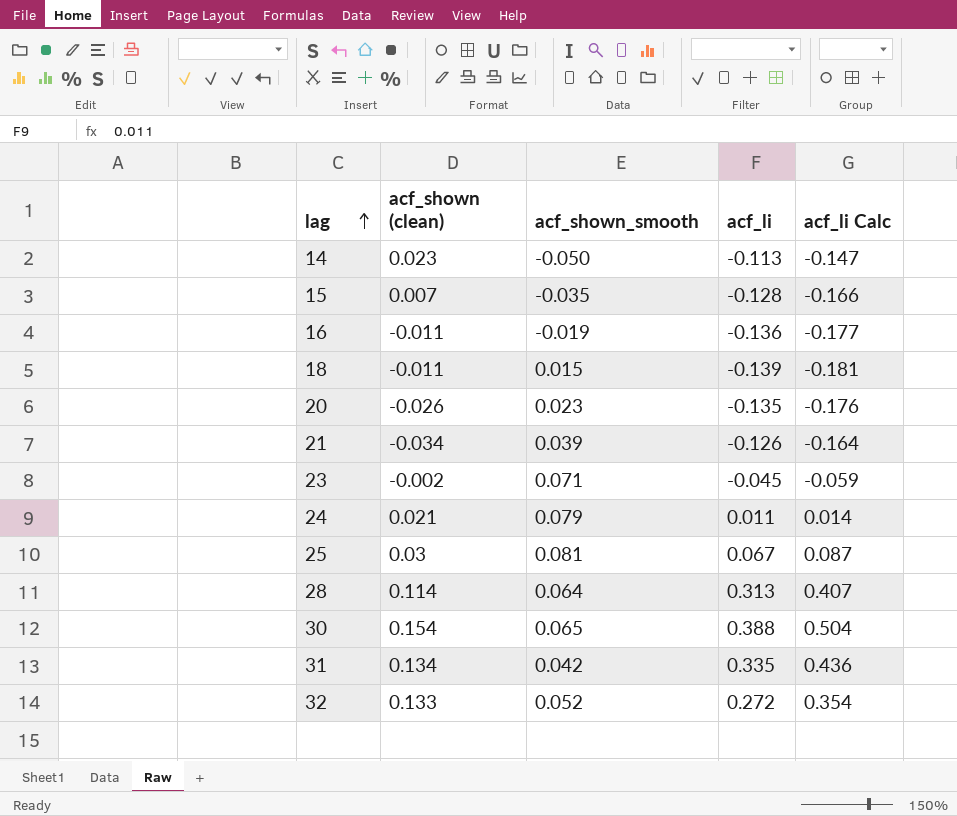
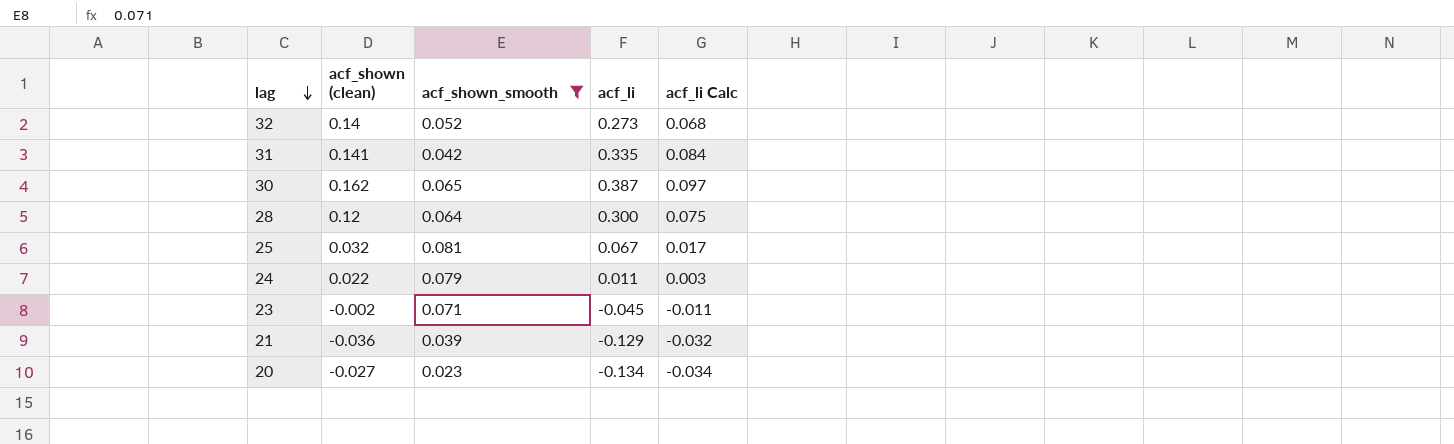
filter: none -> acf_shown_smooth >= 0.023
row order: lag ascending -> lag descending
column acf_li Calc | formula: [acf_li] * 1.3 -> [acf_li] * 0.25
32 | acf_shown (clean): 0.133 -> 0.14
32 | acf_li: 0.272 -> 0.273
31 | acf_shown (clean): 0.134 -> 0.141
30 | acf_shown (clean): 0.154 -> 0.162
30 | acf_li: 0.388 -> 0.387
28 | acf_shown (clean): 0.114 -> 0.12
28 | acf_li: 0.313 -> 0.300
25 | acf_shown (clean): 0.03 -> 0.032
24 | acf_shown (clean): 0.021 -> 0.022
21 | acf_shown (clean): -0.034 -> -0.036
21 | acf_li: -0.126 -> -0.129
20 | acf_shown (clean): -0.026 -> -0.027
20 | acf_li: -0.135 -> -0.134

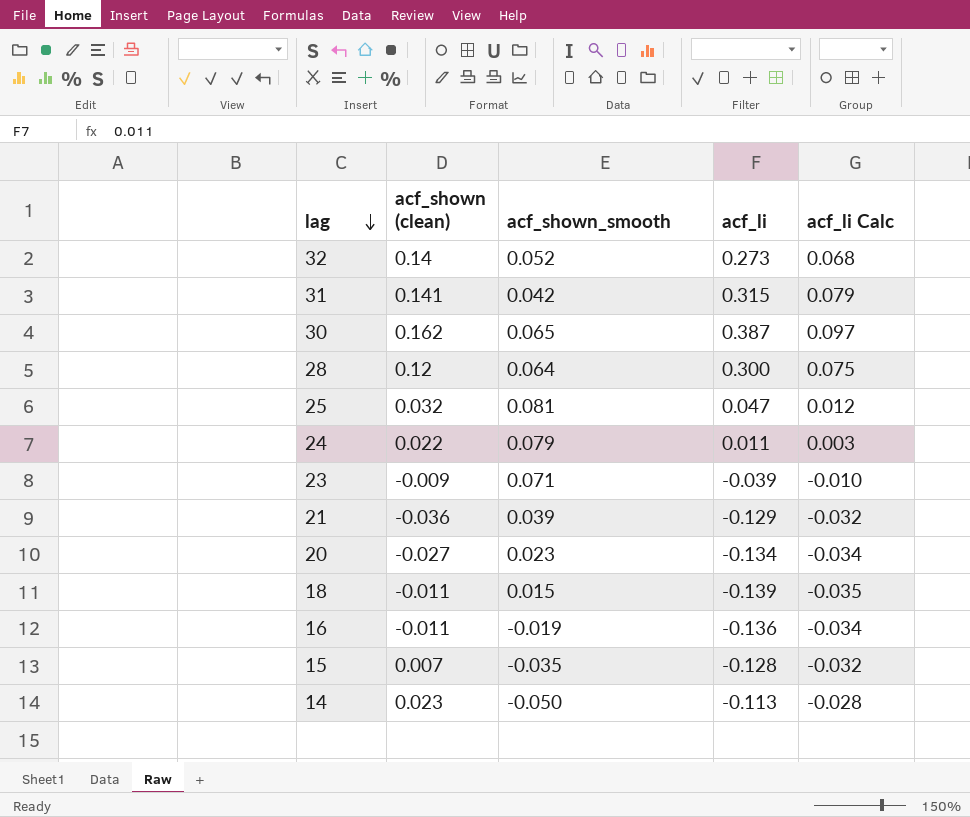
filter: acf_shown_smooth >= 0.023 -> none
31 | acf_li: 0.335 -> 0.315
31 | acf_li Calc: 0.084 -> 0.079
25 | acf_li: 0.067 -> 0.047
25 | acf_li Calc: 0.017 -> 0.012
23 | acf_shown (clean): -0.002 -> -0.009
23 | acf_li: -0.045 -> -0.039
23 | acf_li Calc: -0.011 -> -0.010

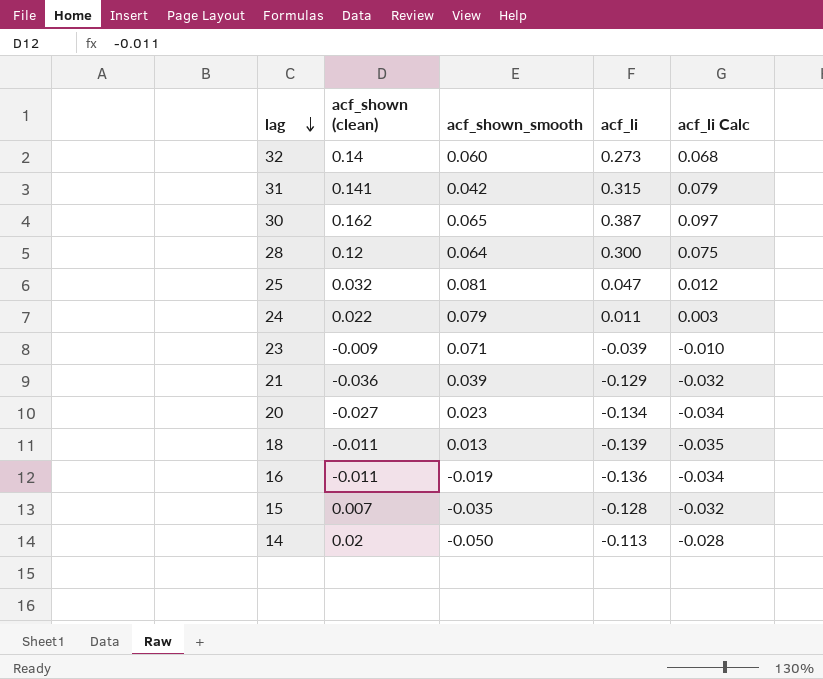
32 | acf_shown_smooth: 0.052 -> 0.060
18 | acf_shown_smooth: 0.015 -> 0.013
14 | acf_shown (clean): 0.023 -> 0.02

